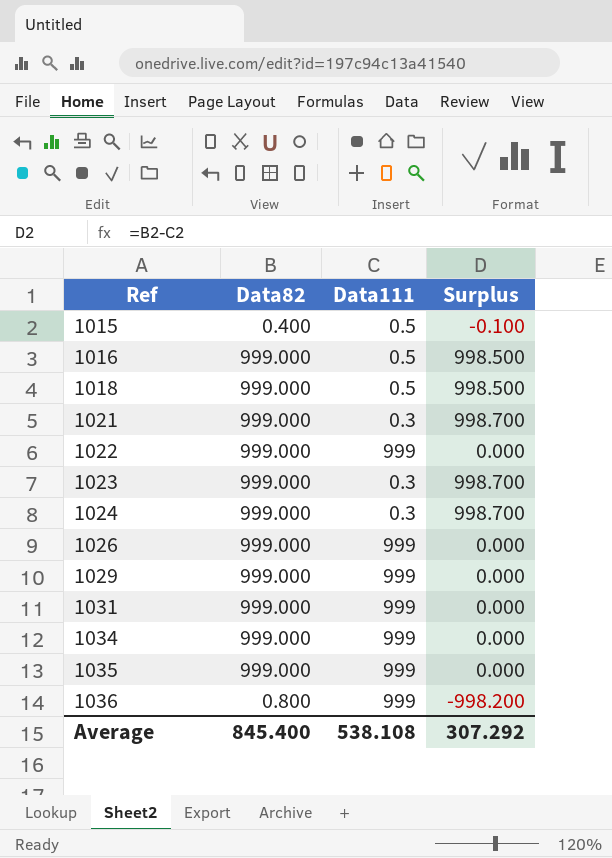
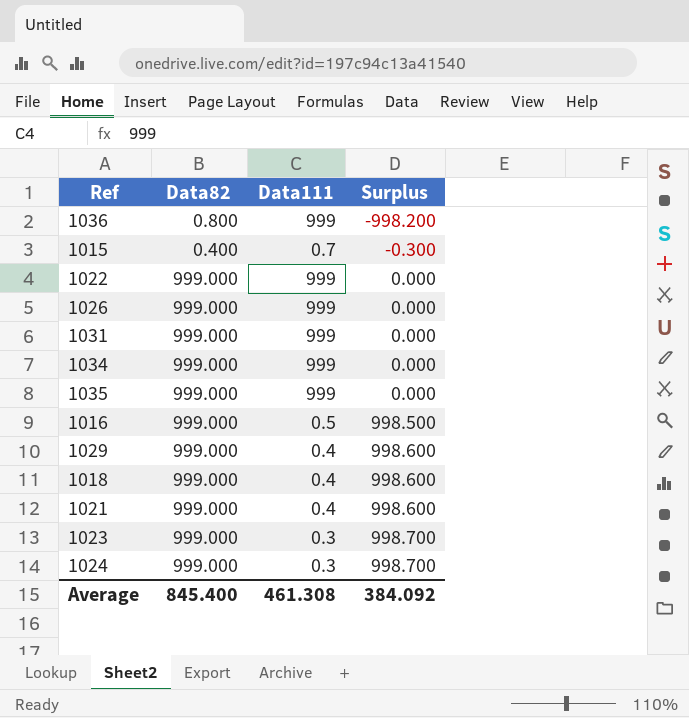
row order: Ref ascending -> Surplus ascending
1015 | Data111: 0.5 -> 0.7
1015 | Surplus: -0.100 -> -0.300
1029 | Data111: 999 -> 0.4
1029 | Surplus: 0.000 -> 998.600
1018 | Data111: 0.5 -> 0.4
1018 | Surplus: 998.500 -> 998.600
1021 | Data111: 0.3 -> 0.4
1021 | Surplus: 998.700 -> 998.600
Average | Data111: 538.108 -> 461.308
Average | Surplus: 307.292 -> 384.092

